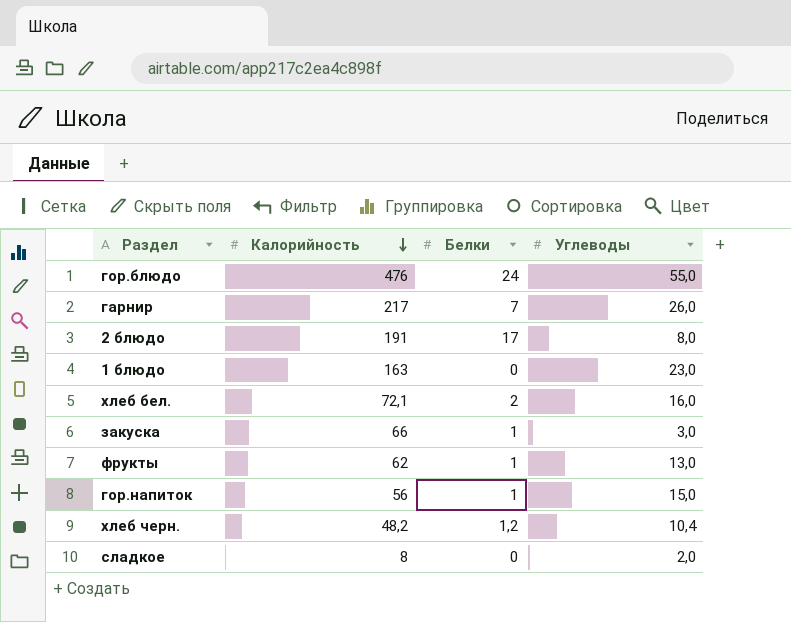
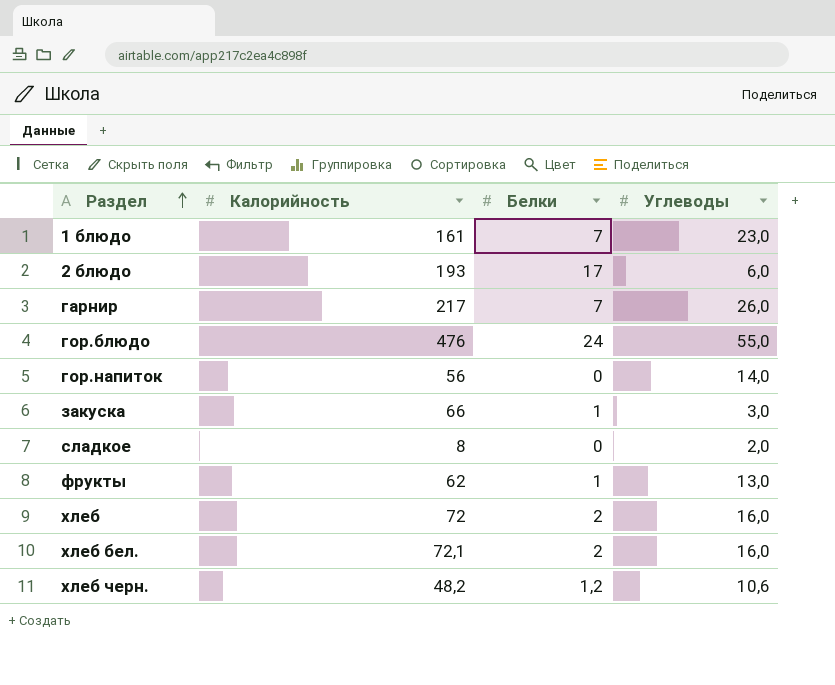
row order: Калорийность descending -> Раздел ascending
1 блюдо | Калорийность: 163 -> 161
1 блюдо | Белки: 0 -> 7
2 блюдо | Калорийность: 191 -> 193
2 блюдо | Углеводы: 8,0 -> 6,0
гор.напиток | Белки: 1 -> 0
гор.напиток | Углеводы: 15,0 -> 14,0
row хлеб: none -> 72 | 2 | 16,0
хлеб черн. | Углеводы: 10,4 -> 10,6

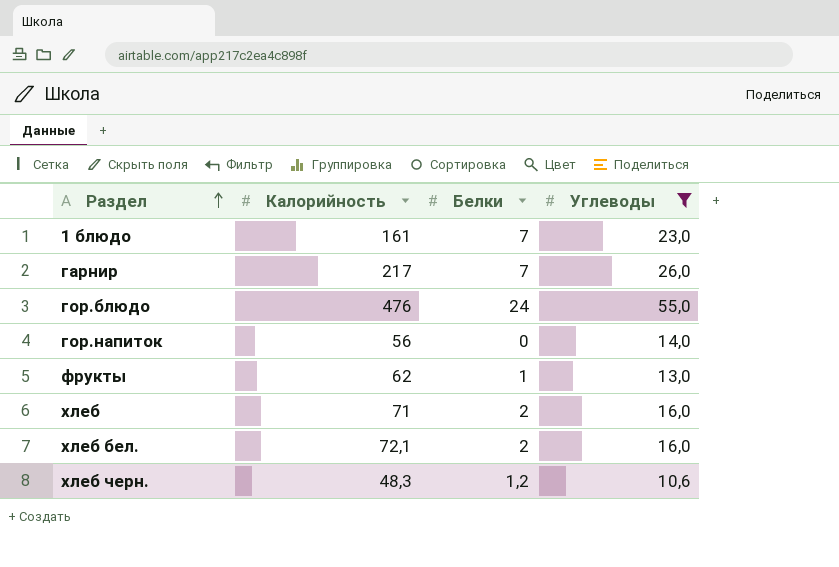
filter: none -> Углеводы >= 10,6
хлеб | Калорийность: 72 -> 71
хлеб черн. | Калорийность: 48,2 -> 48,3

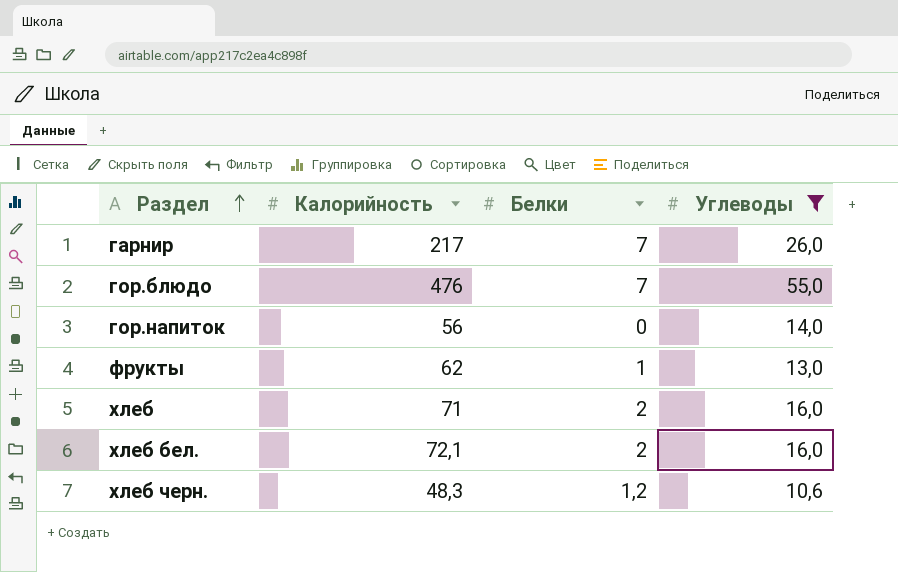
row 1 блюдо: 161 | 7 | 23,0 -> none
гор.блюдо | Белки: 24 -> 7

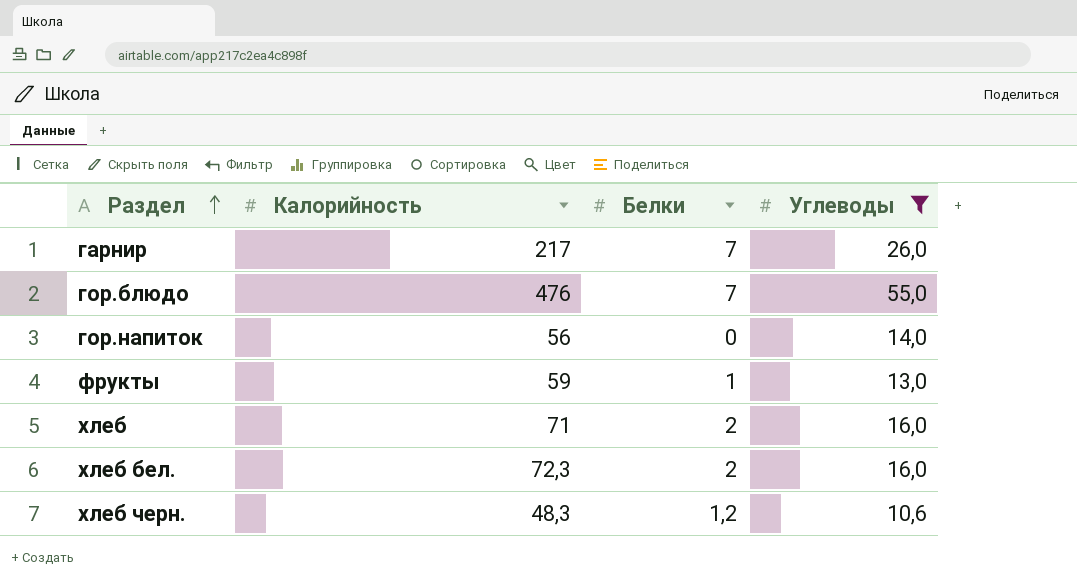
фрукты | Калорийность: 62 -> 59
хлеб бел. | Калорийность: 72,1 -> 72,3

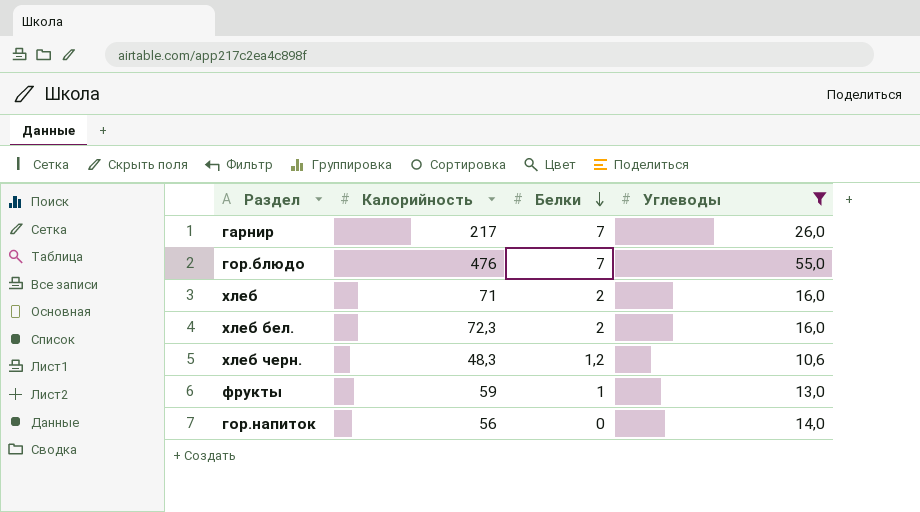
row order: Раздел ascending -> Белки descending

